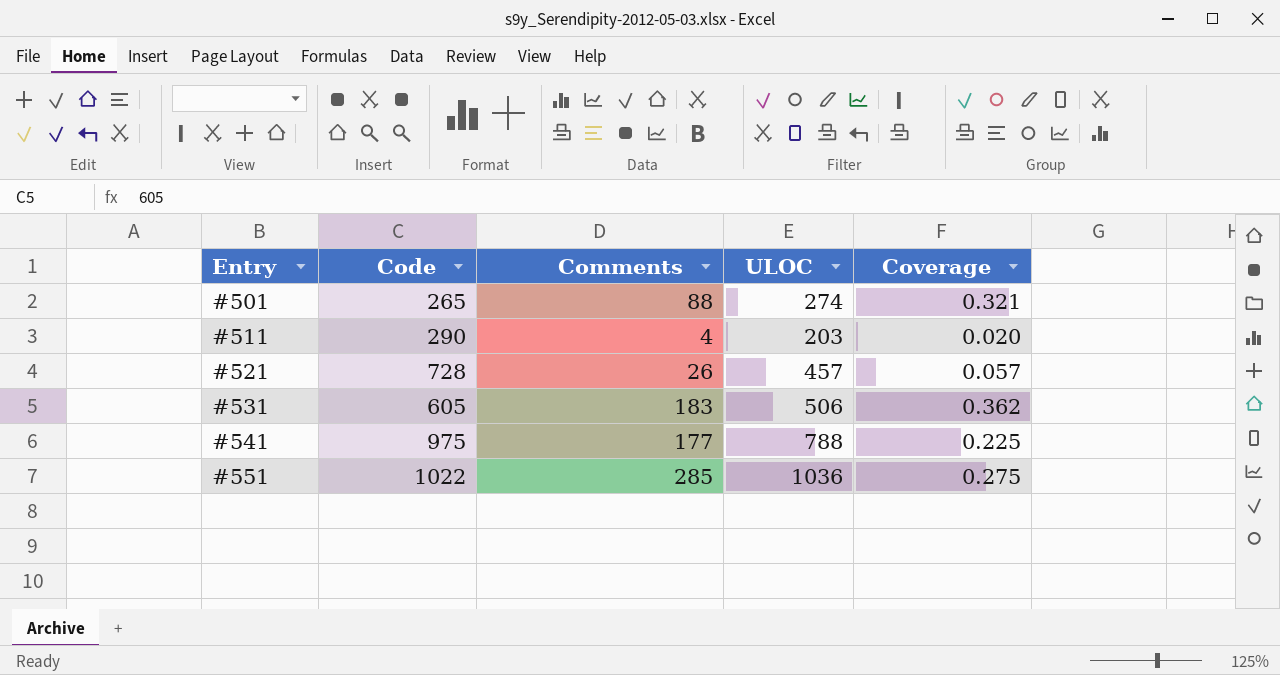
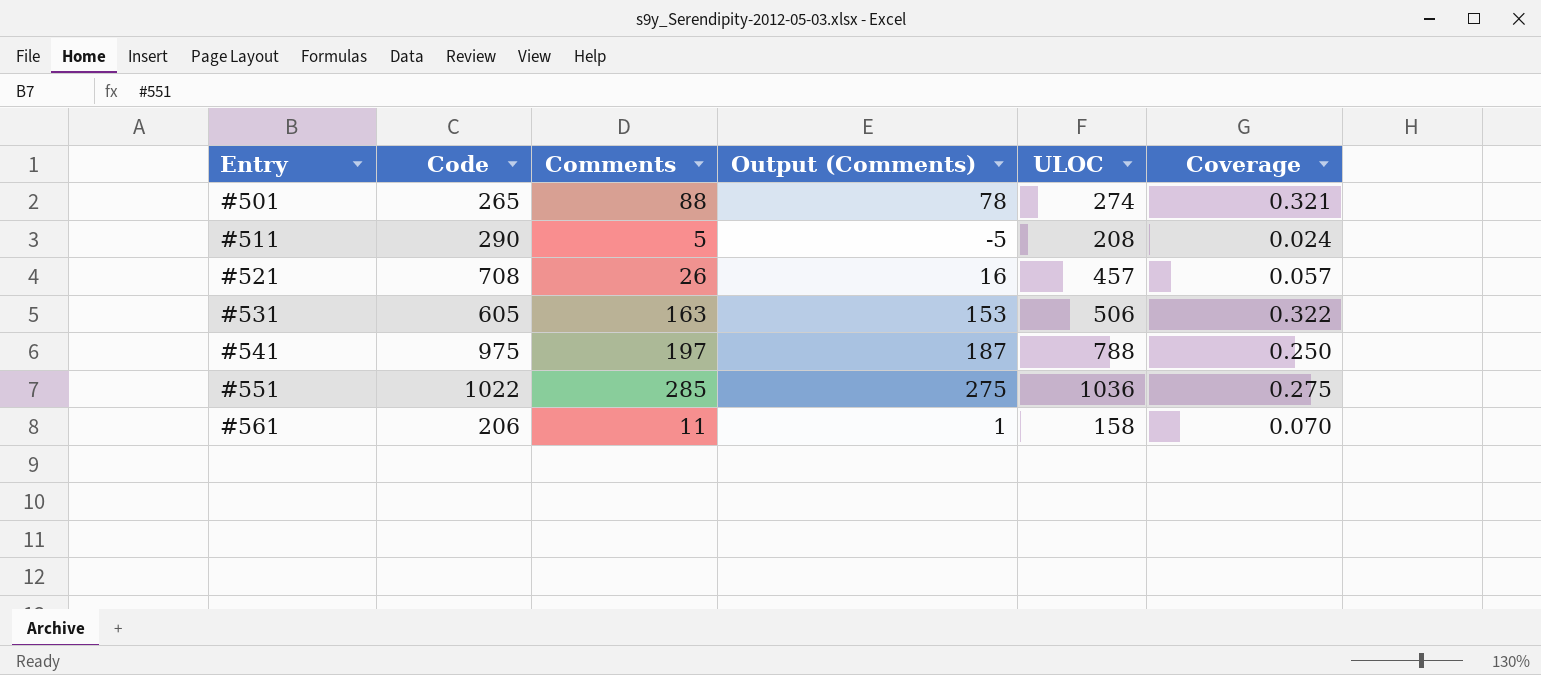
column Output (Comments) | formula: none -> [Comments] - 10
#511 | Comments: 4 -> 5
#511 | ULOC: 203 -> 208
#511 | Coverage: 0.020 -> 0.024
#521 | Code: 728 -> 708
#531 | Comments: 183 -> 163
#531 | Coverage: 0.362 -> 0.322
#541 | Comments: 177 -> 197
#541 | Coverage: 0.225 -> 0.250
row #561: none -> 206 | 11 | 1 | 158 | 0.070

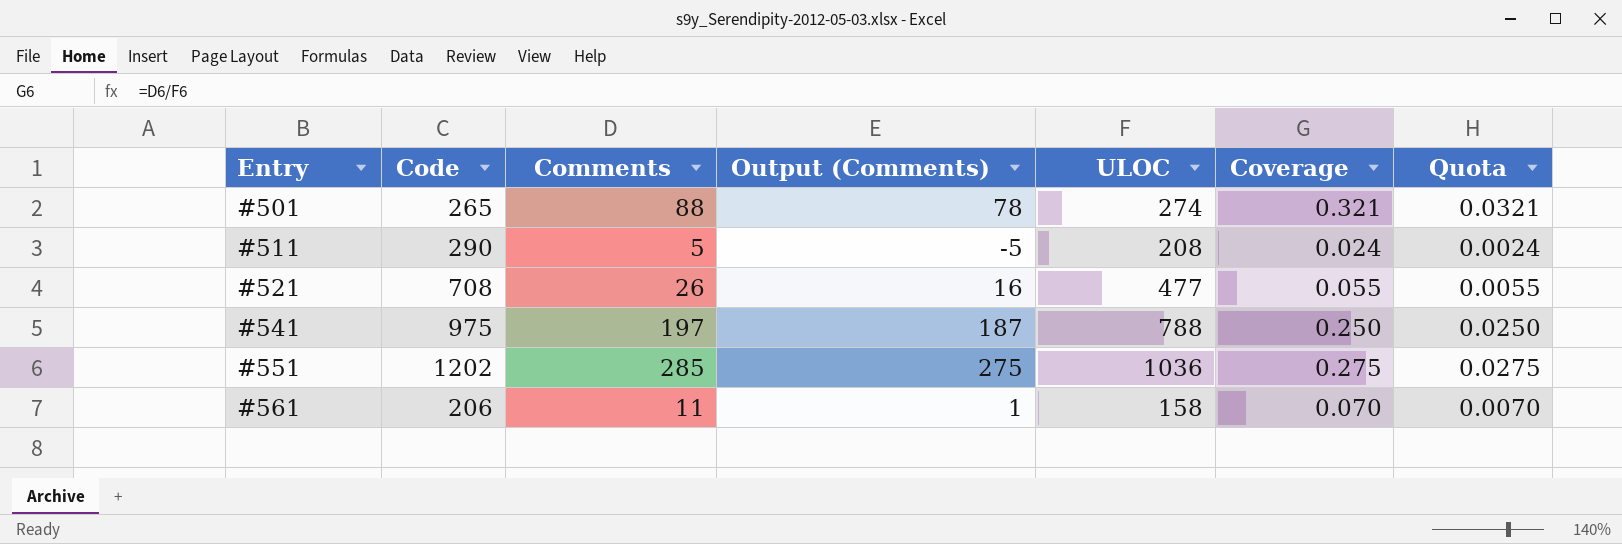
column Quota | formula: none -> [Coverage] * 0.1
row #531: 605 | 163 | 153 | 506 | 0.322 -> none
#521 | ULOC: 457 -> 477
#521 | Coverage: 0.057 -> 0.055
#551 | Code: 1022 -> 1202

